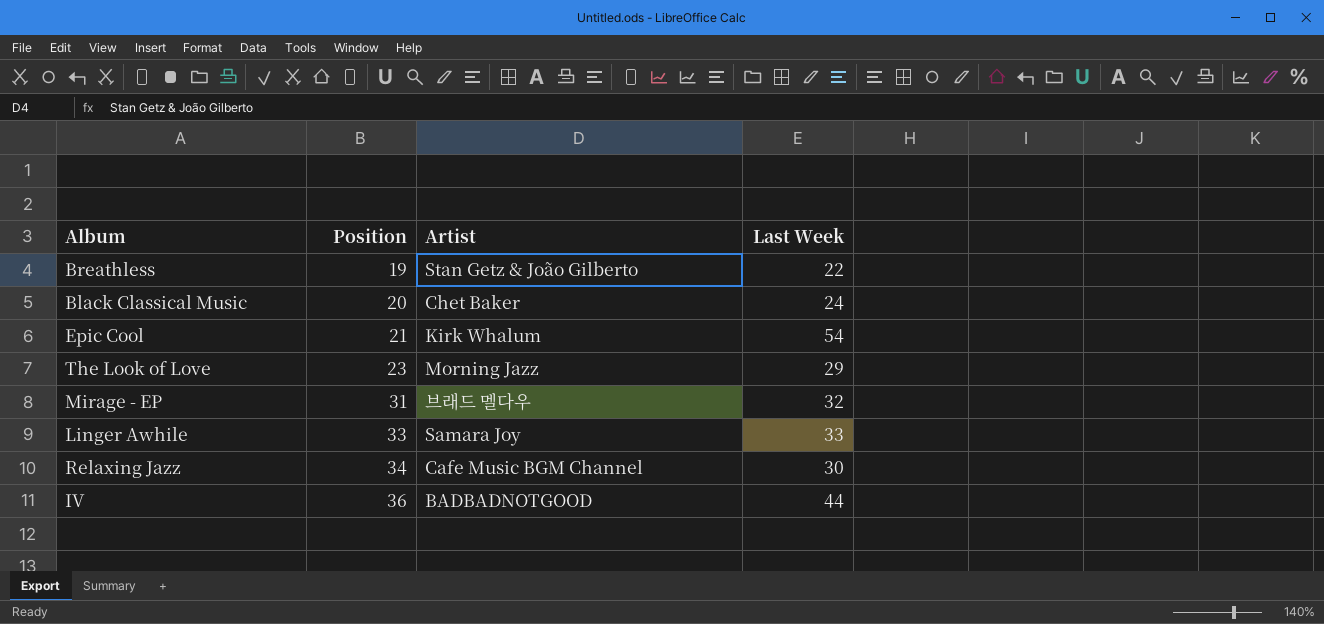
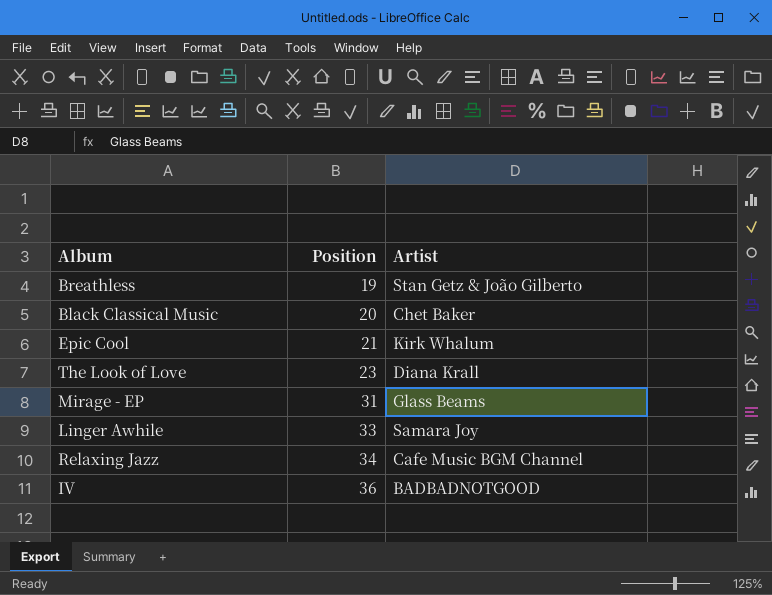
column Last Week | position: 4 -> none
The Look of Love | Artist: Morning Jazz -> Diana Krall
Mirage - EP | Artist: 브래드 멜다우 -> Glass Beams

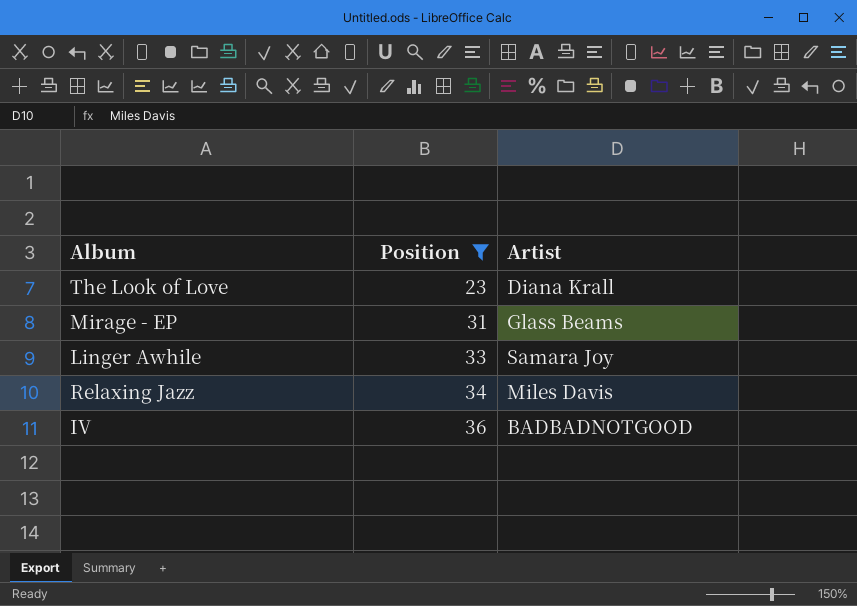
filter: none -> Position >= 23
Relaxing Jazz | Artist: Cafe Music BGM Channel -> Miles Davis

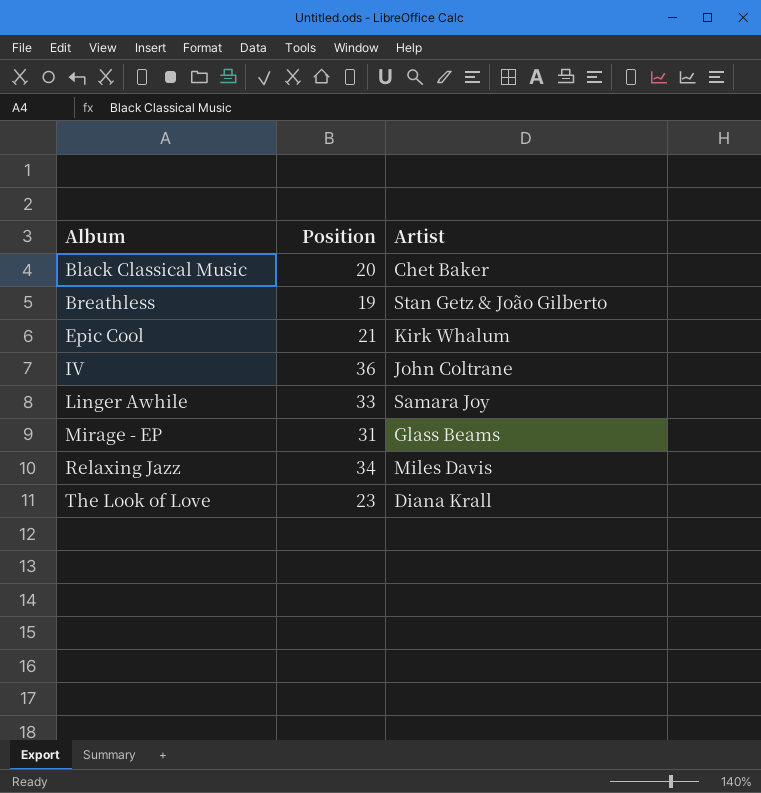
filter: Position >= 23 -> none
row order: Position ascending -> Album ascending
IV | Artist: BADBADNOTGOOD -> John Coltrane

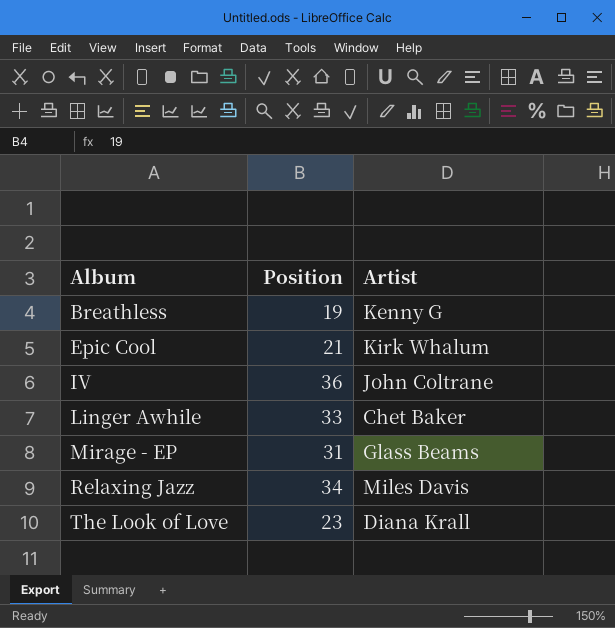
row Black Classical Music: 20 | Chet Baker -> none
Breathless | Artist: Stan Getz & João Gilberto -> Kenny G
Linger Awhile | Artist: Samara Joy -> Chet Baker

